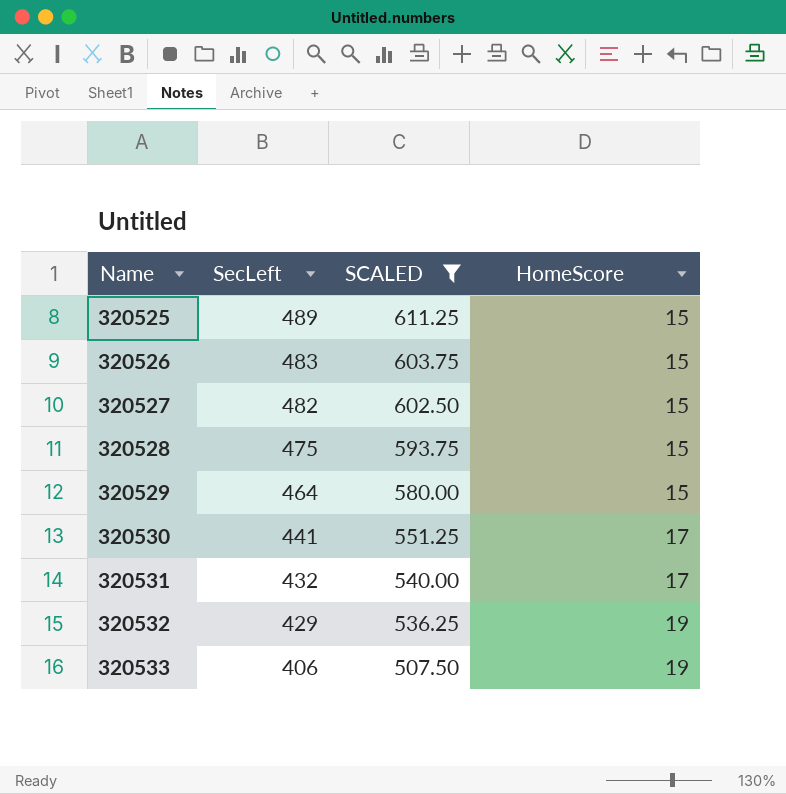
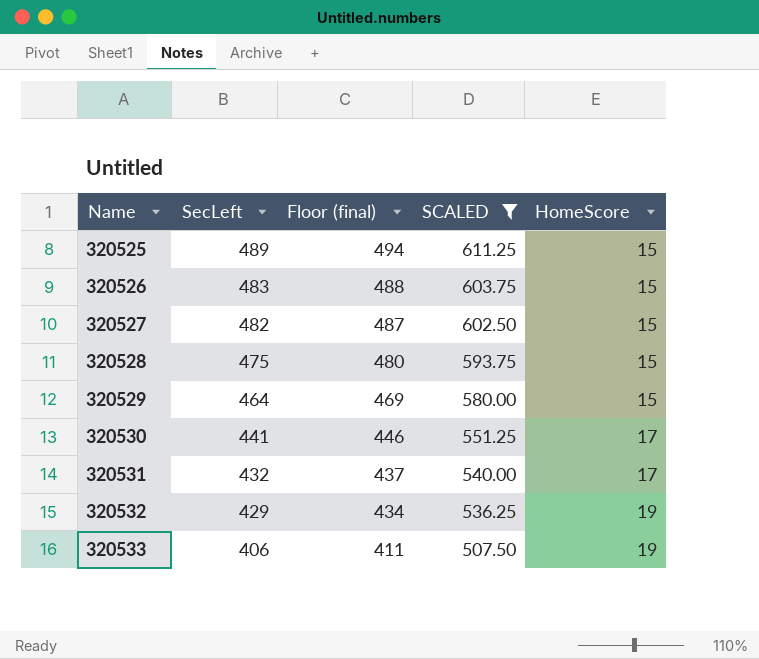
column Floor (final) | formula: none -> [SecLeft] + 5

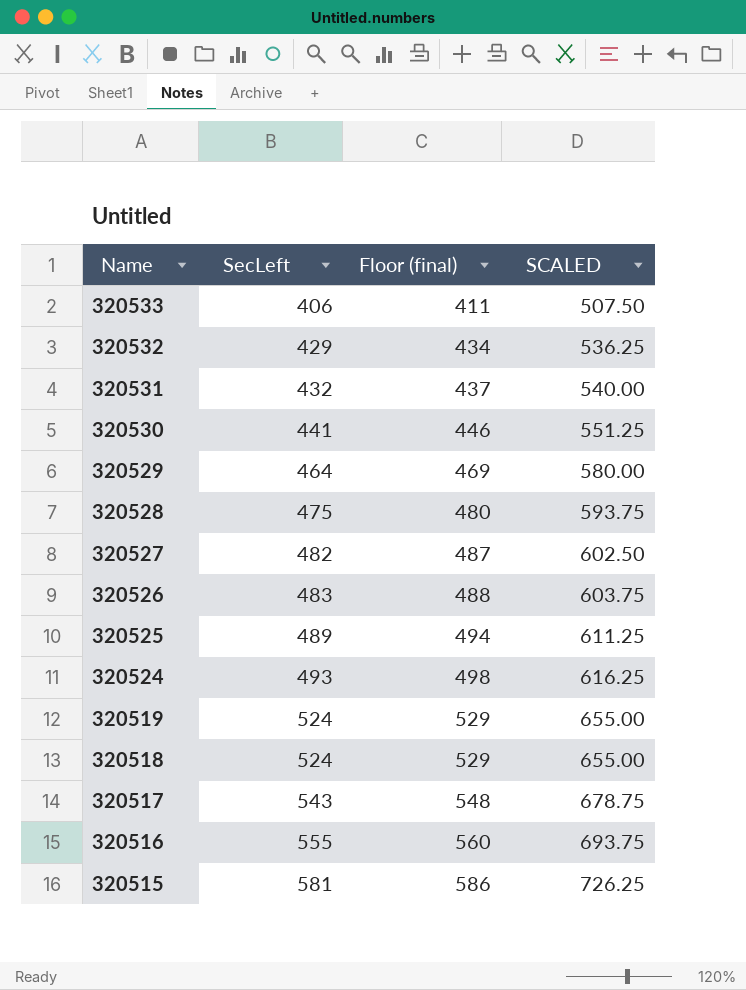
filter: SCALED <= 611.25 -> none
row order: Name ascending -> Name descending
column HomeScore | position: 5 -> none

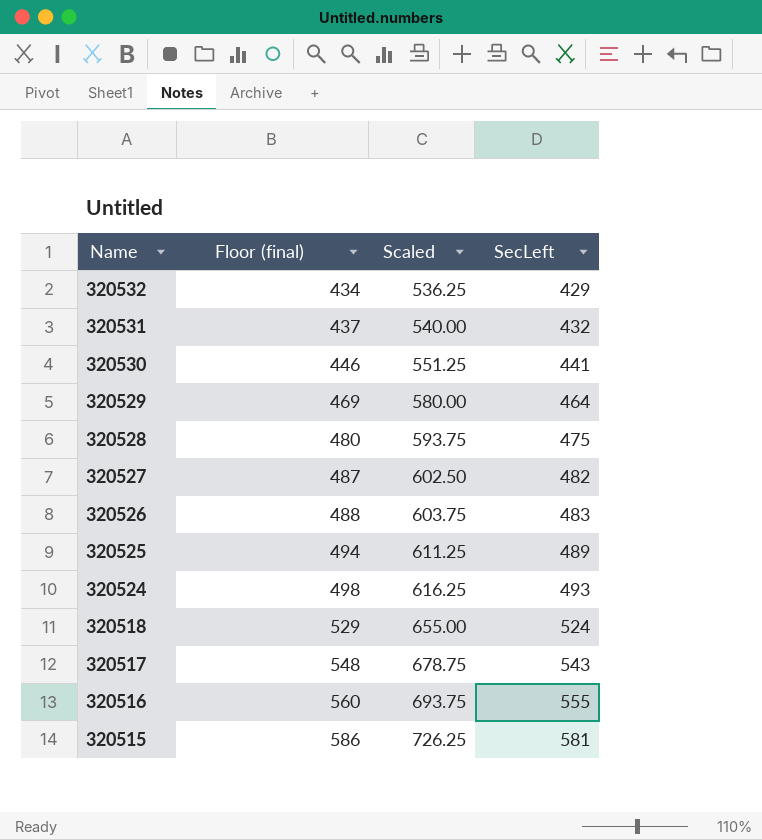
column name: SCALED -> Scaled
column SecLeft | position: 2 -> 4
row 320533: 406 | 411 | 507.50 -> none
row 320519: 524 | 529 | 655.00 -> none

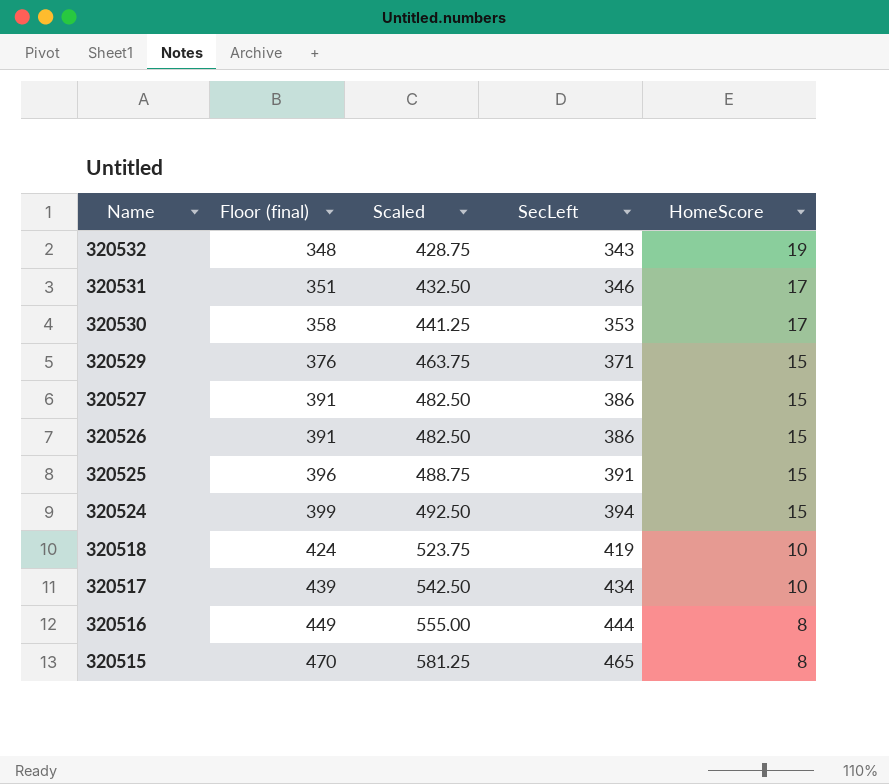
column HomeScore | position: none -> 5
row 320528: 480 | 593.75 | 475 -> none
320532 | Floor (final): 434 -> 348
320532 | Scaled: 536.25 -> 428.75
320532 | SecLeft: 429 -> 343
320531 | Floor (final): 437 -> 351
320531 | Scaled: 540.00 -> 432.50
320531 | SecLeft: 432 -> 346
320530 | Floor (final): 446 -> 358
320530 | Scaled: 551.25 -> 441.25
320530 | SecLeft: 441 -> 353
320529 | Floor (final): 469 -> 376
320529 | Scaled: 580.00 -> 463.75
320529 | SecLeft: 464 -> 371
320527 | Floor (final): 487 -> 391
320527 | Scaled: 602.50 -> 482.50
320527 | SecLeft: 482 -> 386
320526 | Floor (final): 488 -> 391
320526 | Scaled: 603.75 -> 482.50
320526 | SecLeft: 483 -> 386
320525 | Floor (final): 494 -> 396
320525 | Scaled: 611.25 -> 488.75
320525 | SecLeft: 489 -> 391
320524 | Floor (final): 498 -> 399
320524 | Scaled: 616.25 -> 492.50
320524 | SecLeft: 493 -> 394
320518 | Floor (final): 529 -> 424
320518 | Scaled: 655.00 -> 523.75
320518 | SecLeft: 524 -> 419
320517 | Floor (final): 548 -> 439
320517 | Scaled: 678.75 -> 542.50
320517 | SecLeft: 543 -> 434
320516 | Floor (final): 560 -> 449
320516 | Scaled: 693.75 -> 555.00
320516 | SecLeft: 555 -> 444
320515 | Floor (final): 586 -> 470
320515 | Scaled: 726.25 -> 581.25
320515 | SecLeft: 581 -> 465

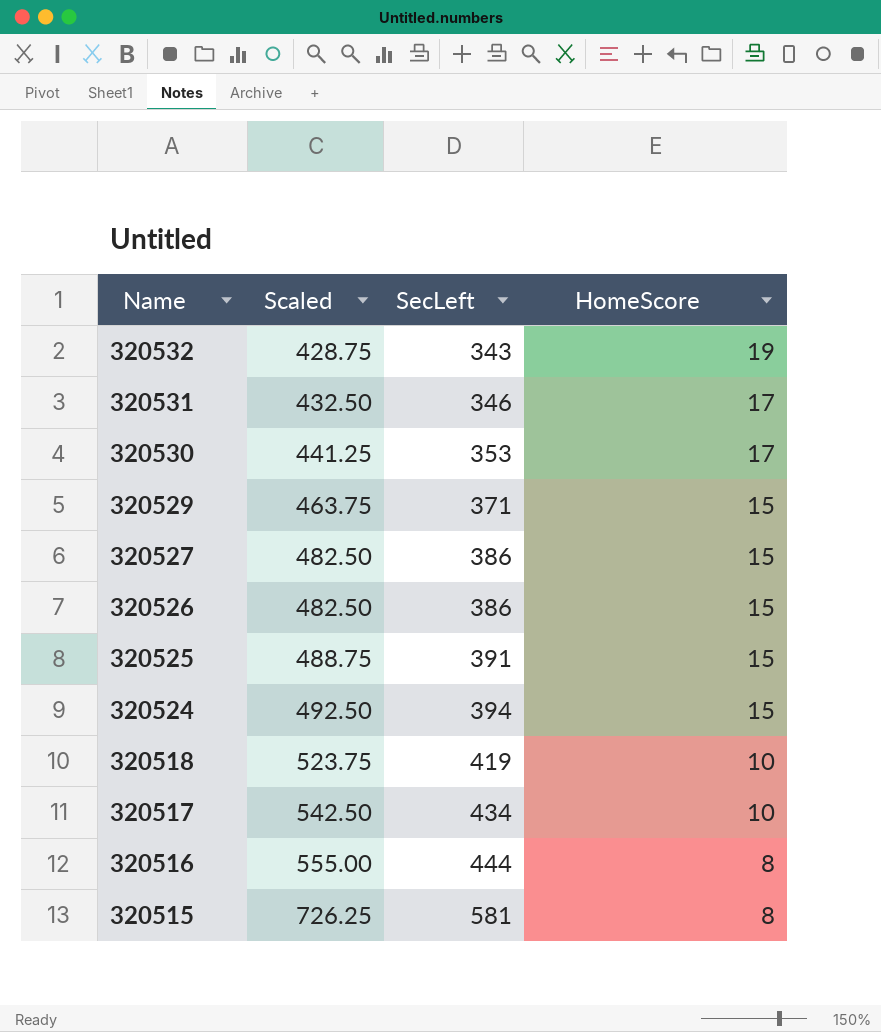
column Floor (final) | formula: [SecLeft] + 5 -> none
320515 | Scaled: 581.25 -> 726.25
320515 | SecLeft: 465 -> 581

